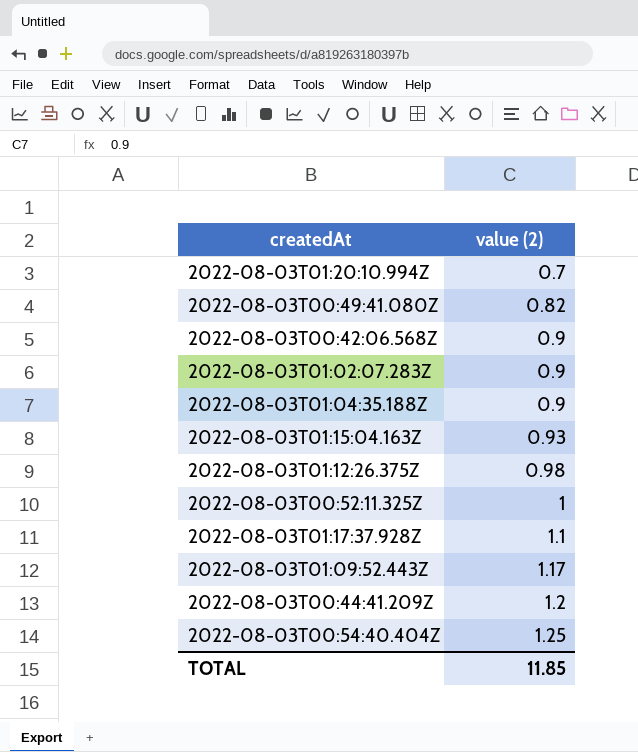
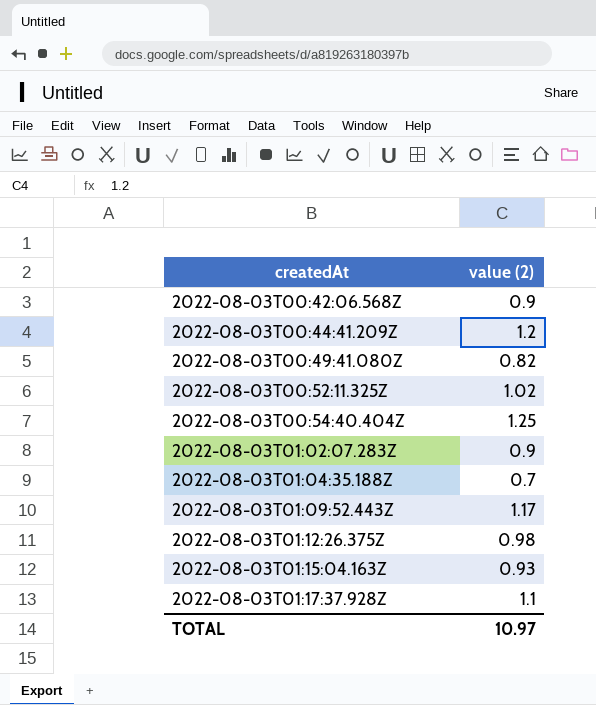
row order: value (2) ascending -> createdAt ascending
row 2022-08-03T01:20:10.994Z: 0.7 -> none
2022-08-03T00:52:11.325Z | value (2): 1 -> 1.02
2022-08-03T01:04:35.188Z | value (2): 0.9 -> 0.7
TOTAL | value (2): 11.85 -> 10.97

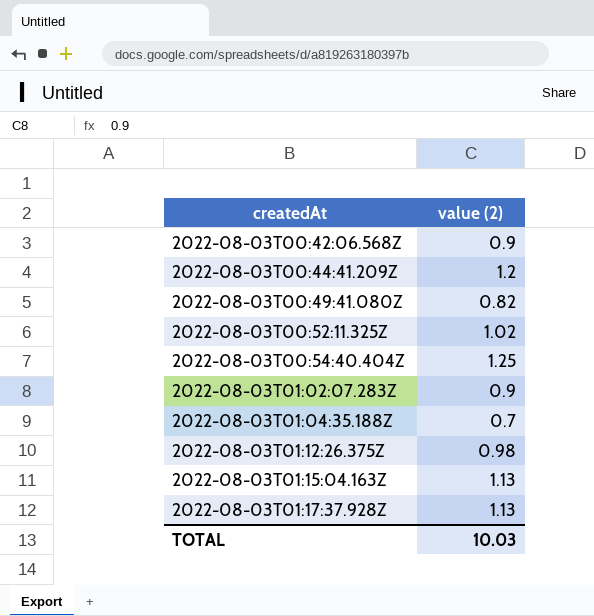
row 2022-08-03T01:09:52.443Z: 1.17 -> none
2022-08-03T01:15:04.163Z | value (2): 0.93 -> 1.13
2022-08-03T01:17:37.928Z | value (2): 1.1 -> 1.13
TOTAL | value (2): 10.97 -> 10.03

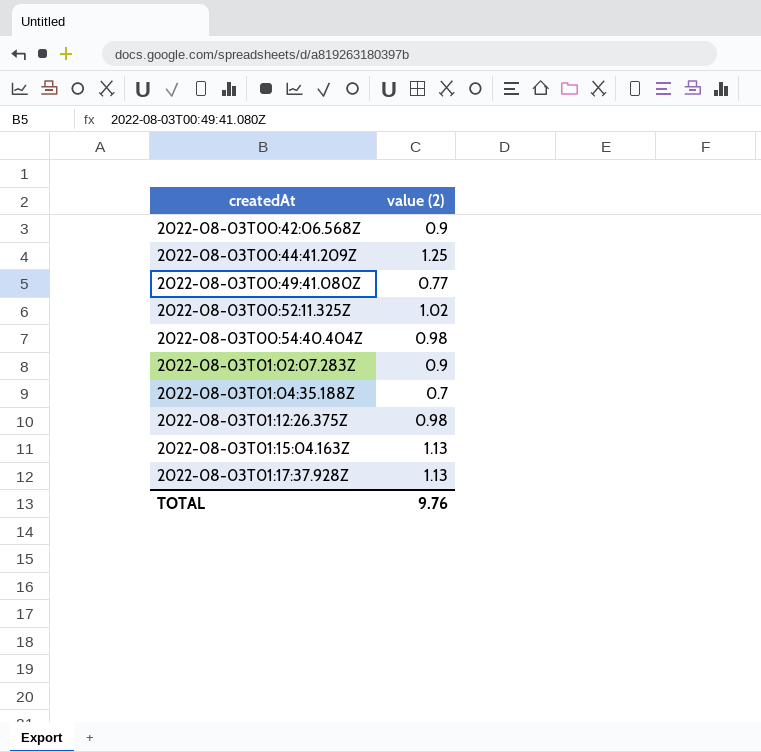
2022-08-03T00:44:41.209Z | value (2): 1.2 -> 1.25
2022-08-03T00:49:41.080Z | value (2): 0.82 -> 0.77
2022-08-03T00:54:40.404Z | value (2): 1.25 -> 0.98
TOTAL | value (2): 10.03 -> 9.76

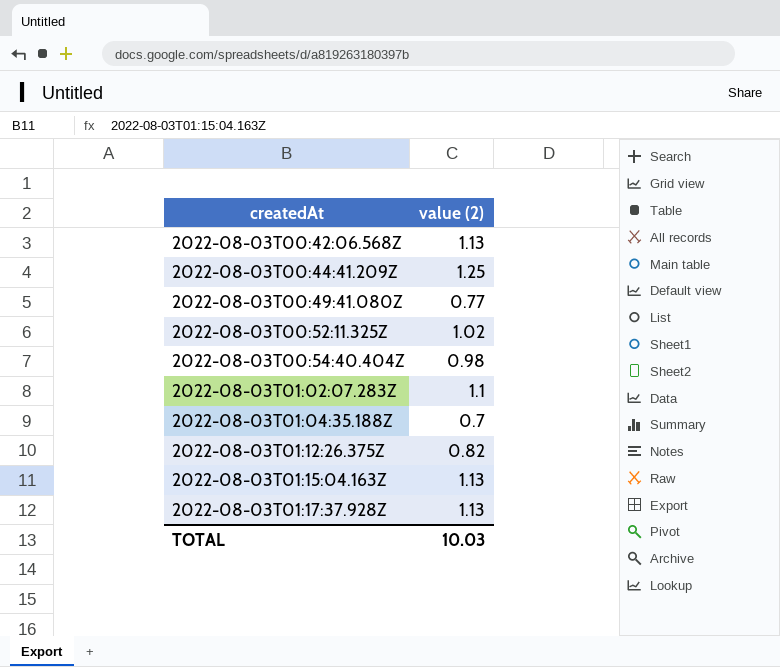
2022-08-03T00:42:06.568Z | value (2): 0.9 -> 1.13
2022-08-03T01:02:07.283Z | value (2): 0.9 -> 1.1
2022-08-03T01:12:26.375Z | value (2): 0.98 -> 0.82
TOTAL | value (2): 9.76 -> 10.03

